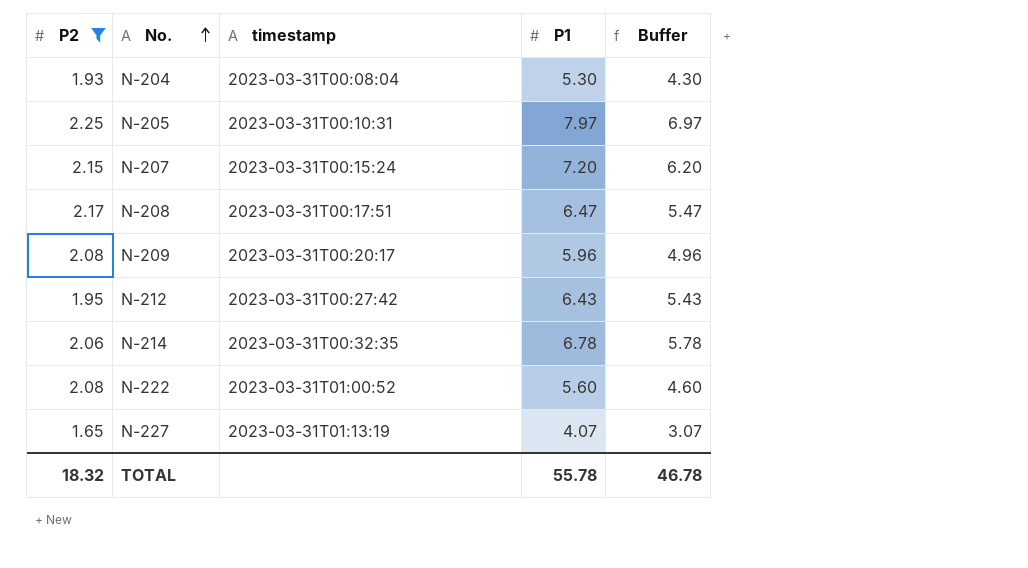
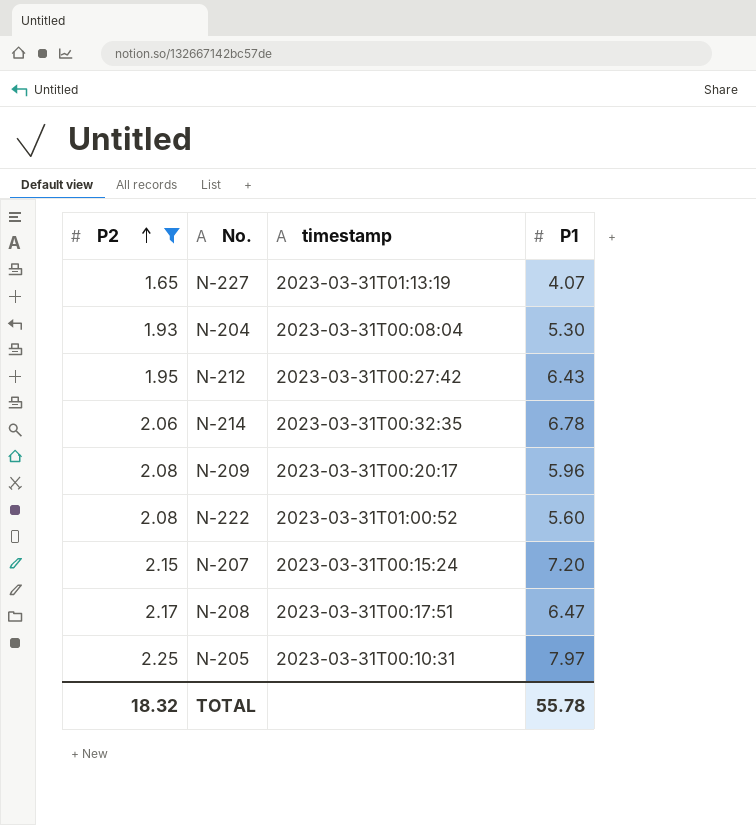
row order: No. ascending -> P2 ascending
column Buffer | formula: [P1] - 1 -> none

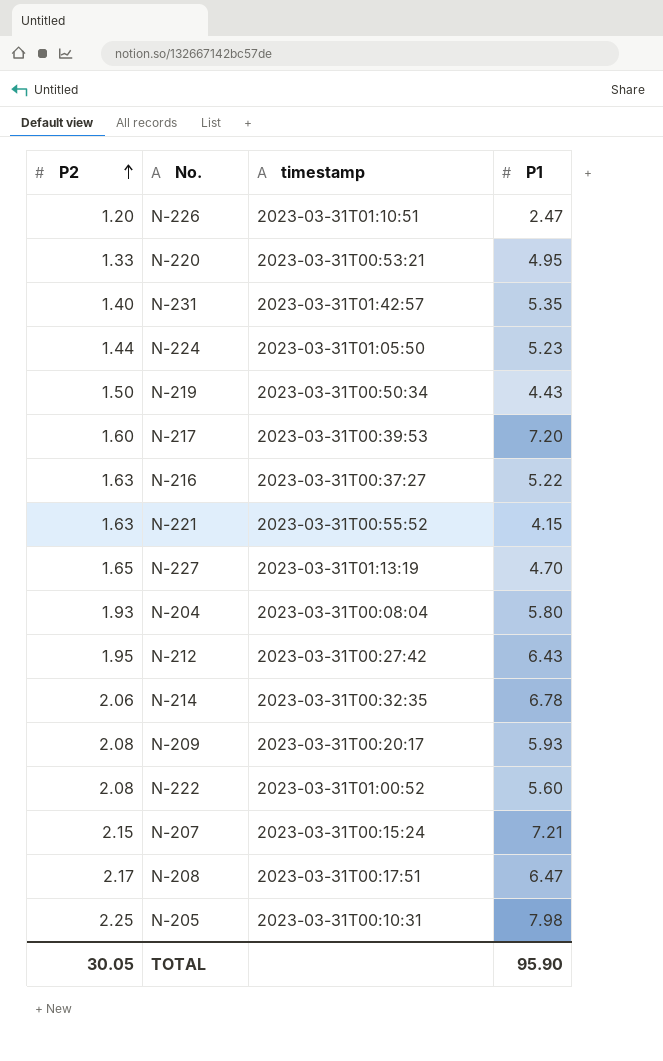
filter: P2 >= 1.65 -> none
N-227 | P1: 4.07 -> 4.70
N-204 | P1: 5.30 -> 5.80
N-209 | P1: 5.96 -> 5.93
N-207 | P1: 7.20 -> 7.21
N-205 | P1: 7.97 -> 7.98
TOTAL | P2: 18.32 -> 30.05
TOTAL | P1: 55.78 -> 95.90

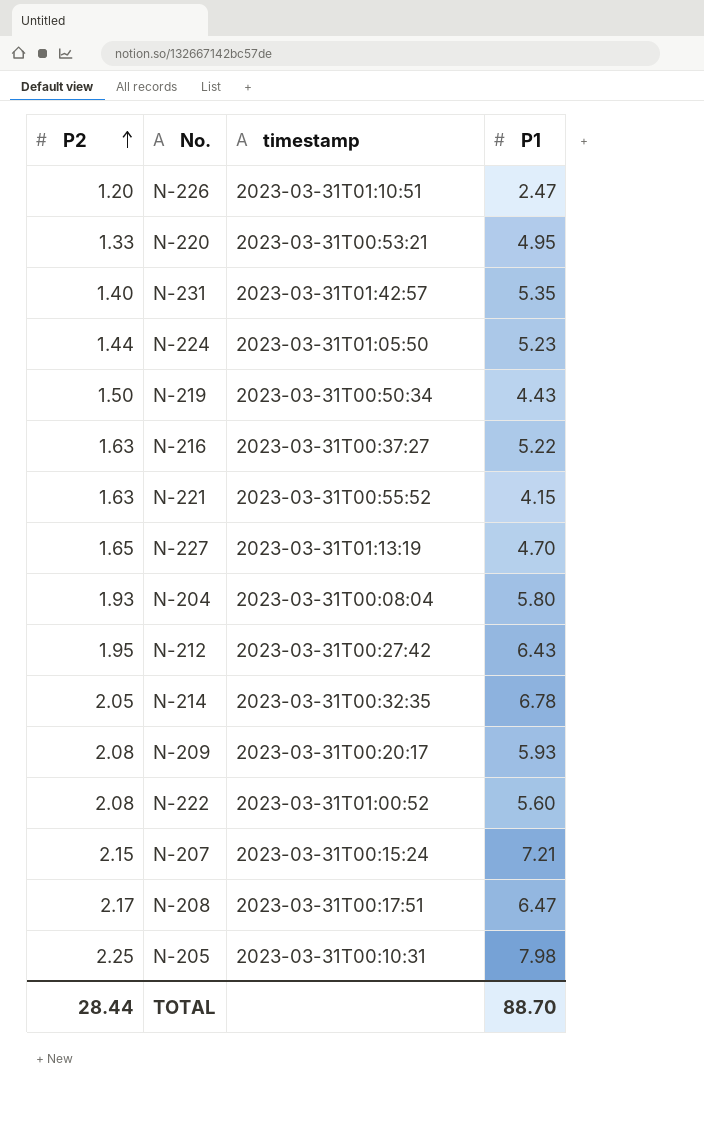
row N-217: 1.60 | 2023-03-31T00:39:53 | 7.20 -> none
N-214 | P2: 2.06 -> 2.05
TOTAL | P2: 30.05 -> 28.44
TOTAL | P1: 95.90 -> 88.70

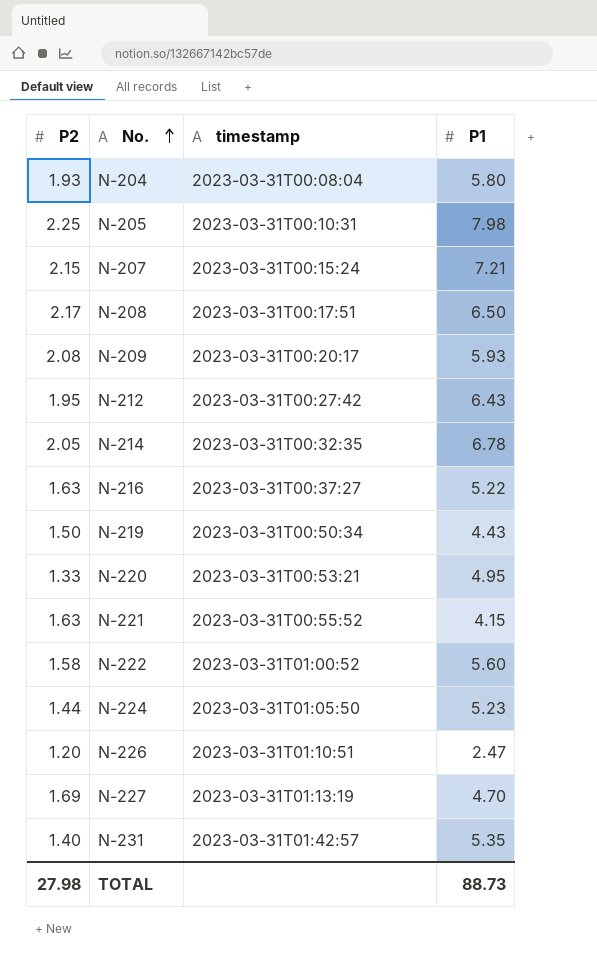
row order: P2 ascending -> No. ascending
N-208 | P1: 6.47 -> 6.50
N-222 | P2: 2.08 -> 1.58
N-227 | P2: 1.65 -> 1.69
TOTAL | P2: 28.44 -> 27.98
TOTAL | P1: 88.70 -> 88.73

